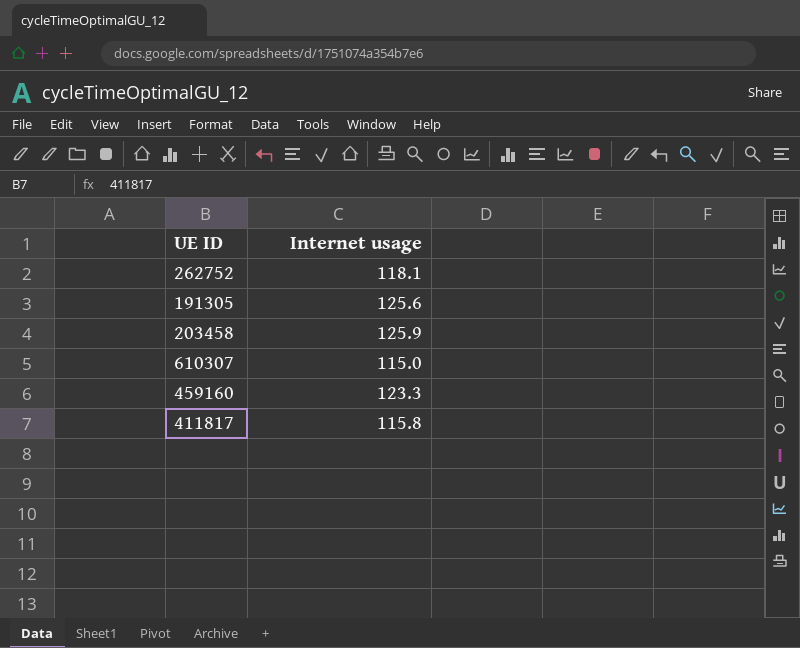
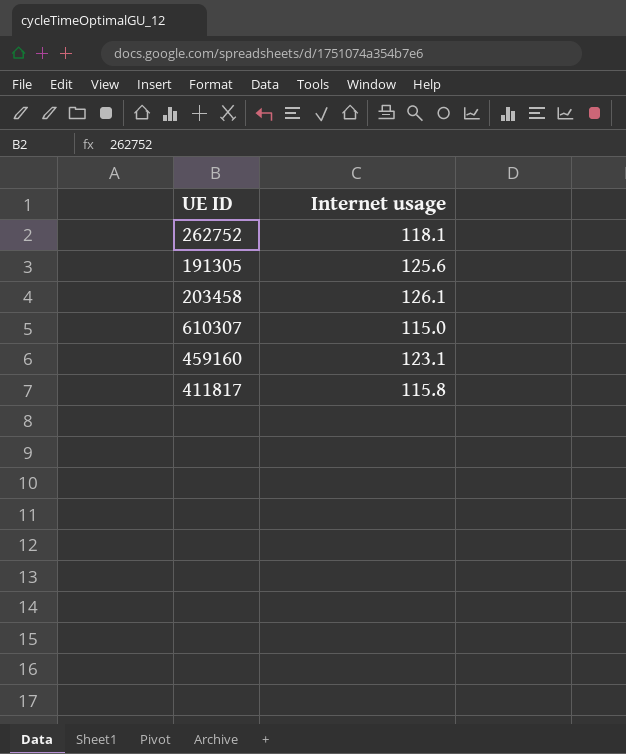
203458 | Internet usage: 125.9 -> 126.1
459160 | Internet usage: 123.3 -> 123.1

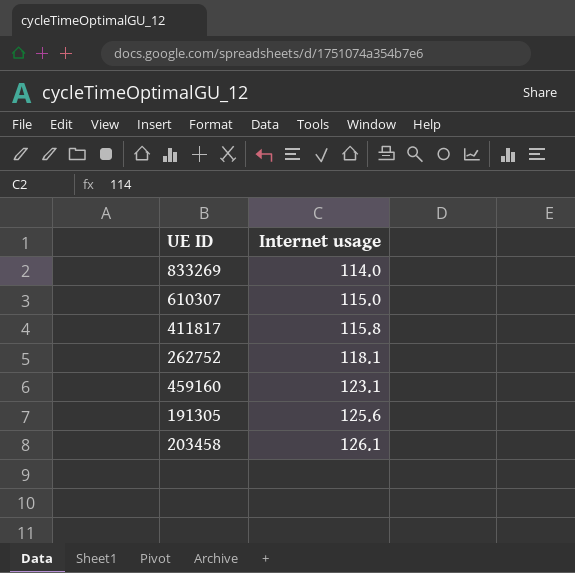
row order: none -> Internet usage ascending
row 833269: none -> 114.0

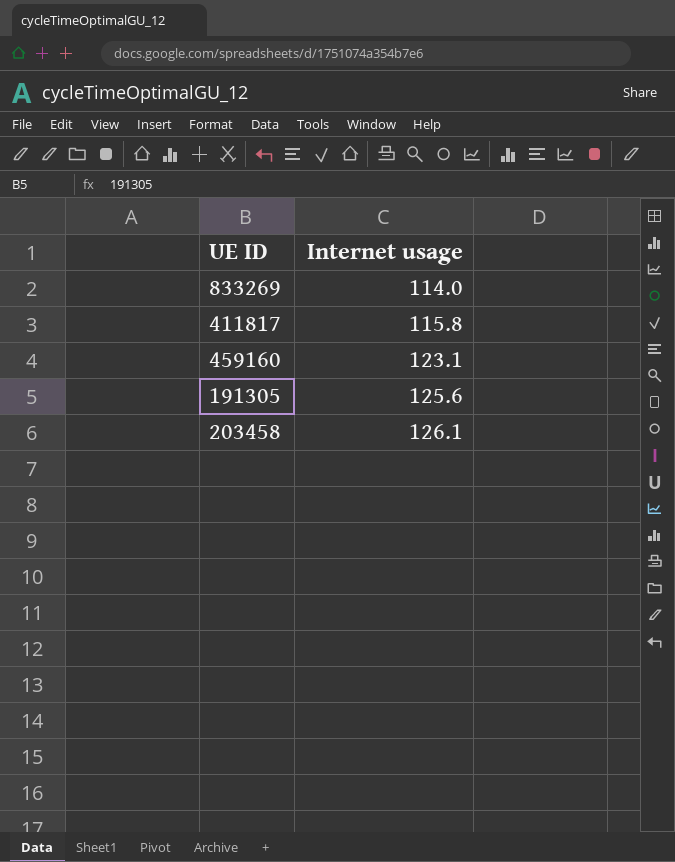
row 610307: 115.0 -> none
row 262752: 118.1 -> none

